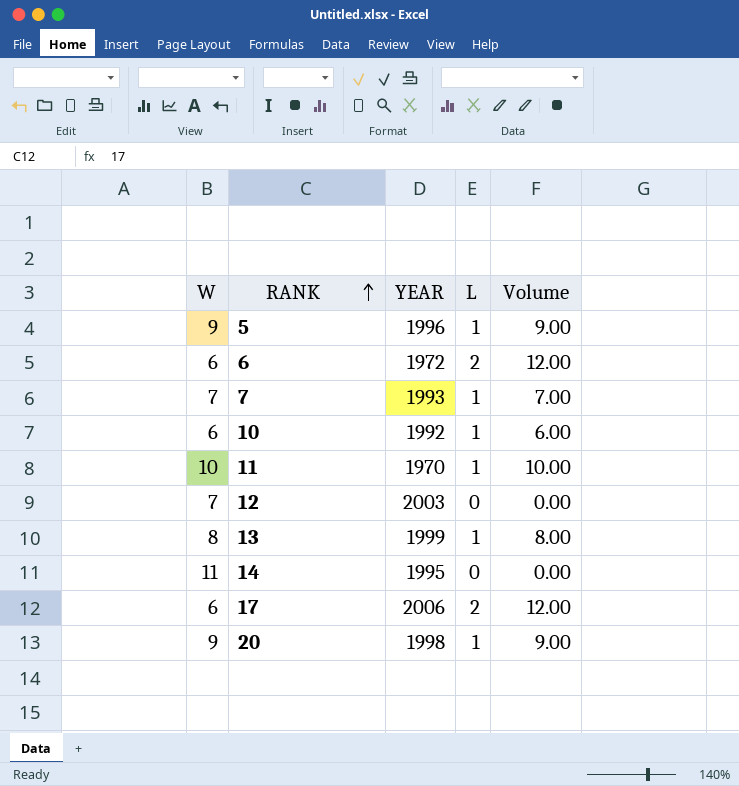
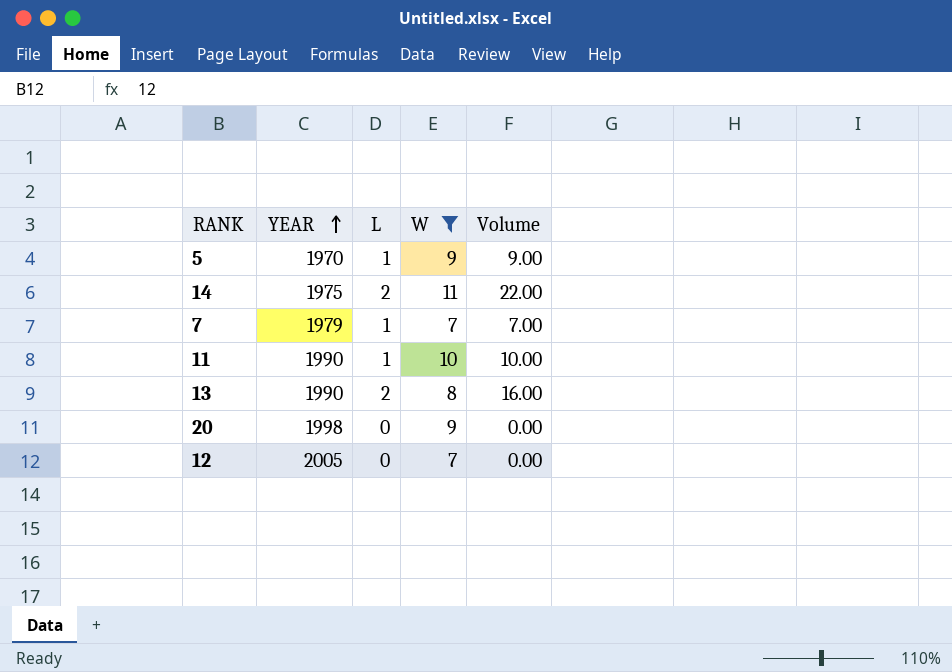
filter: none -> W != 6
row order: RANK ascending -> YEAR ascending
column W | position: 1 -> 4
5 | YEAR: 1996 -> 1970
14 | YEAR: 1995 -> 1975
14 | L: 0 -> 2
14 | Volume: 0.00 -> 22.00
7 | YEAR: 1993 -> 1979
11 | YEAR: 1970 -> 1990
13 | YEAR: 1999 -> 1990
13 | L: 1 -> 2
13 | Volume: 8.00 -> 16.00
20 | L: 1 -> 0
20 | Volume: 9.00 -> 0.00
12 | YEAR: 2003 -> 2005

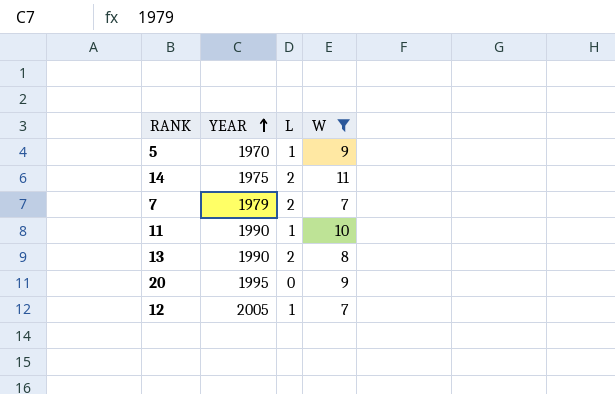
column Volume | formula: [L] * [W] -> none
7 | L: 1 -> 2
20 | YEAR: 1998 -> 1995
12 | L: 0 -> 1

